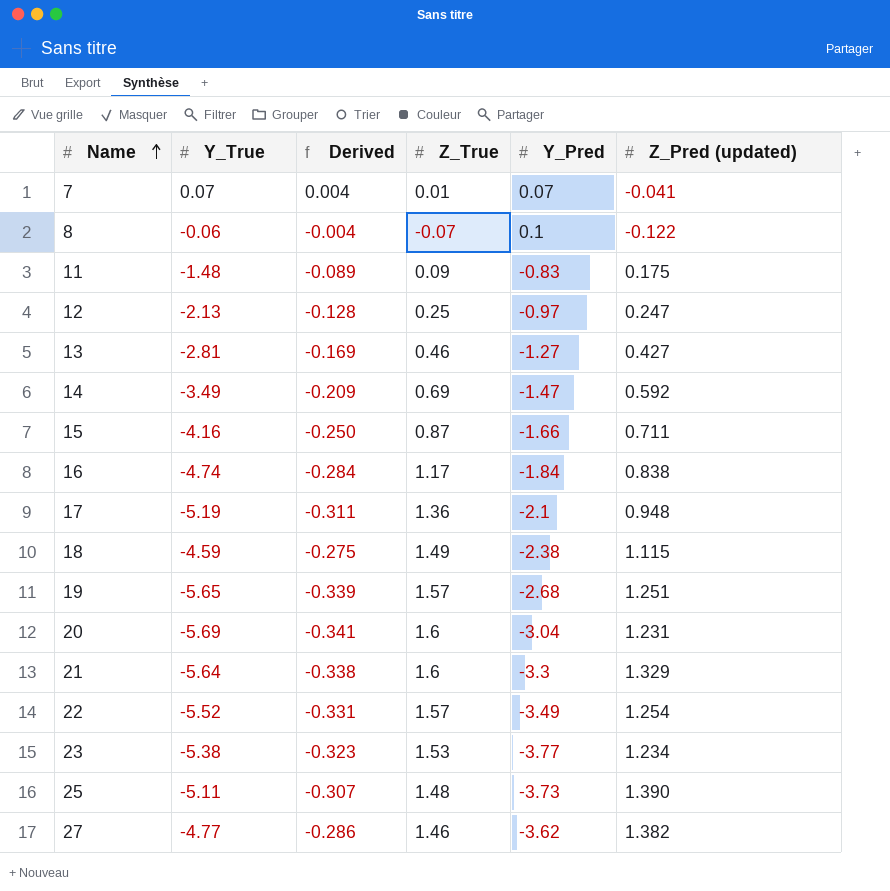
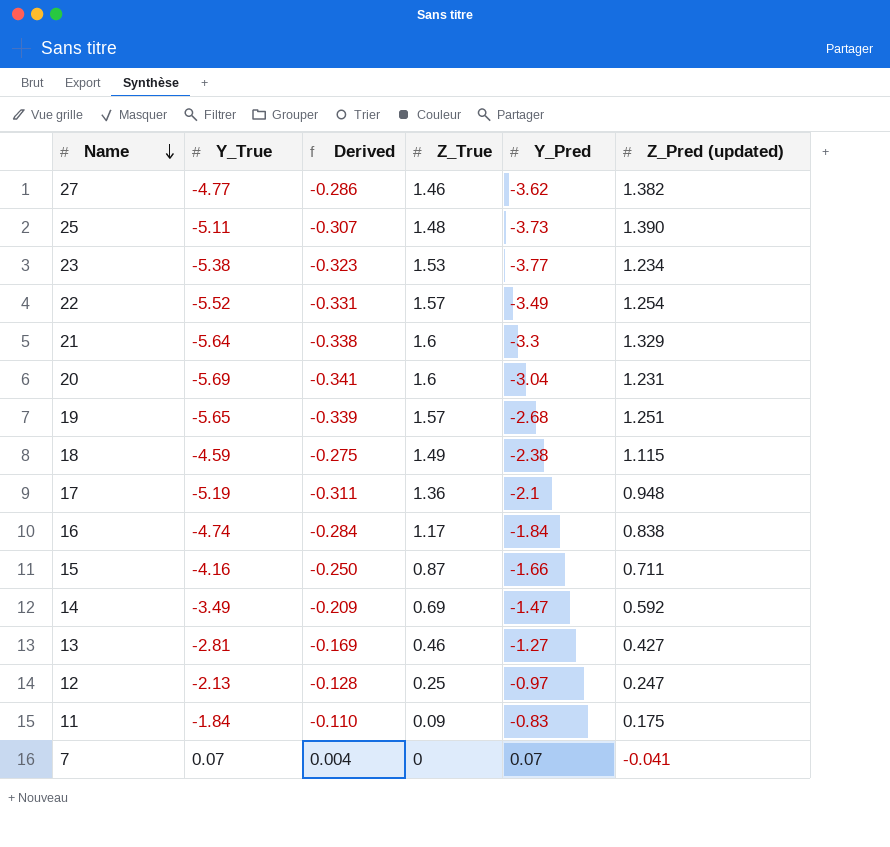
row order: Name ascending -> Name descending
row 8: -0.06 | -0.004 | -0.07 | 0.1 | -0.122 -> none
11 | Y_True: -1.48 -> -1.84
11 | Derived: -0.089 -> -0.110
7 | Z_True: 0.01 -> 0

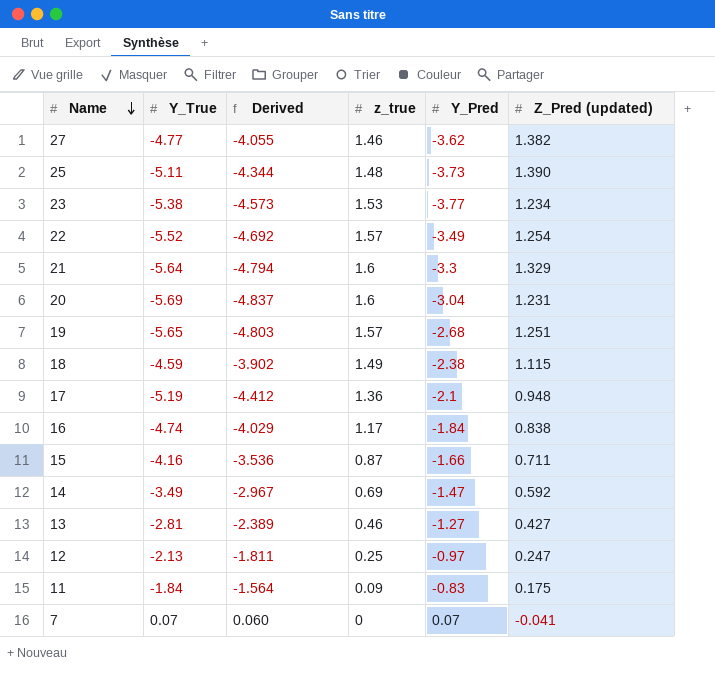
column Derived | formula: [Y_True] * 0.06 -> [Y_True] * 0.85
column name: Z_True -> z_true

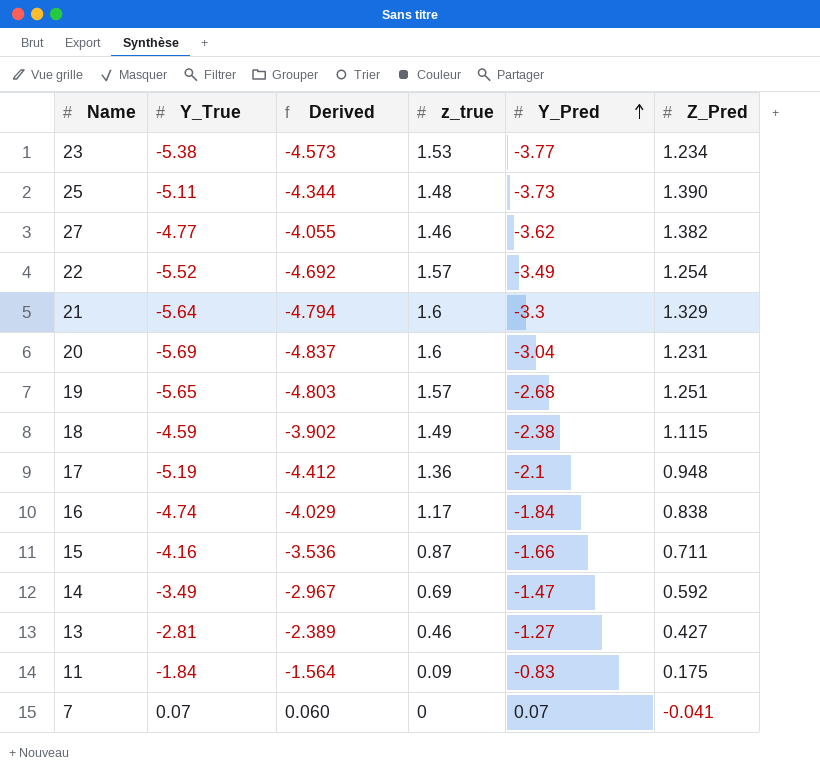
row order: Name descending -> Y_Pred ascending
column name: Z_Pred (updated) -> Z_Pred
row 12: -2.13 | -1.811 | 0.25 | -0.97 | 0.247 -> none

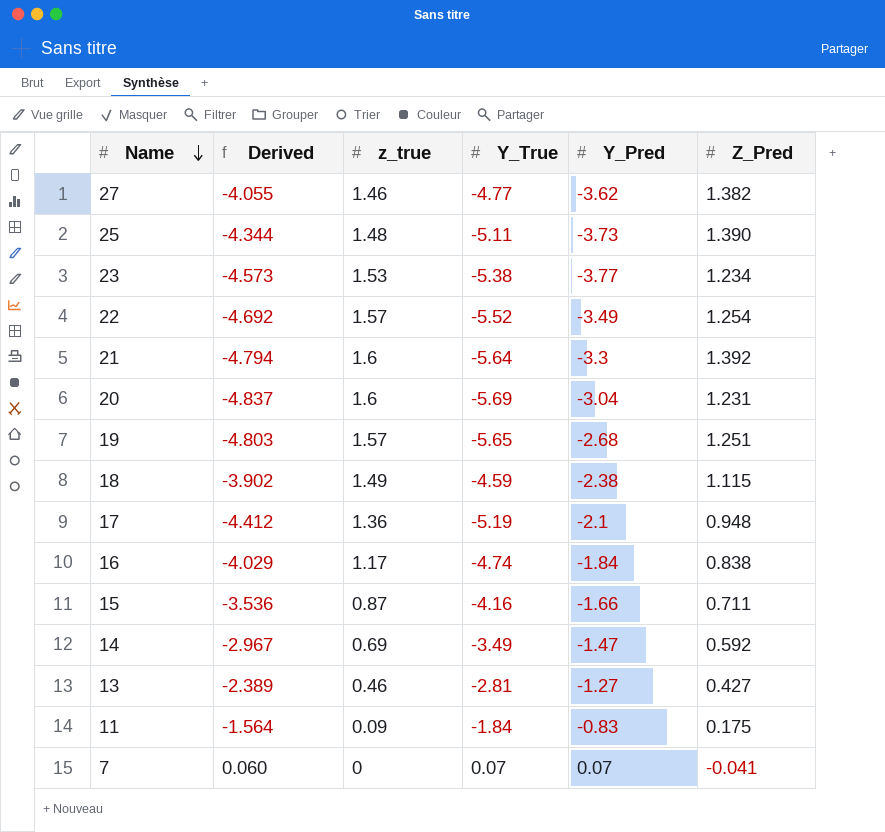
row order: Y_Pred ascending -> Name descending
column Y_True | position: 2 -> 4
21 | Z_Pred: 1.329 -> 1.392

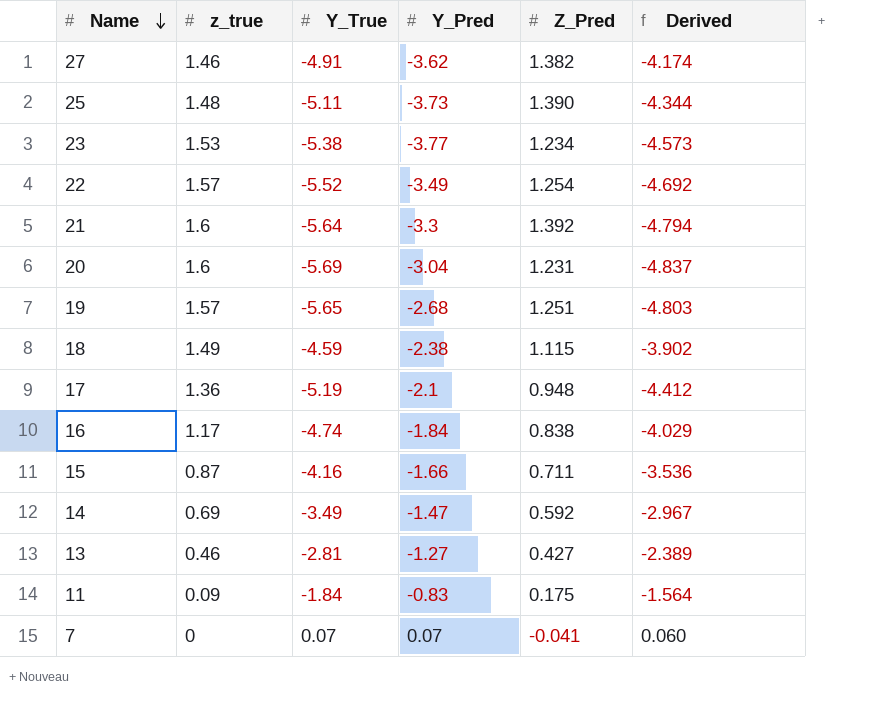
column Derived | position: 2 -> 6
27 | Y_True: -4.77 -> -4.91
27 | Derived: -4.055 -> -4.174

